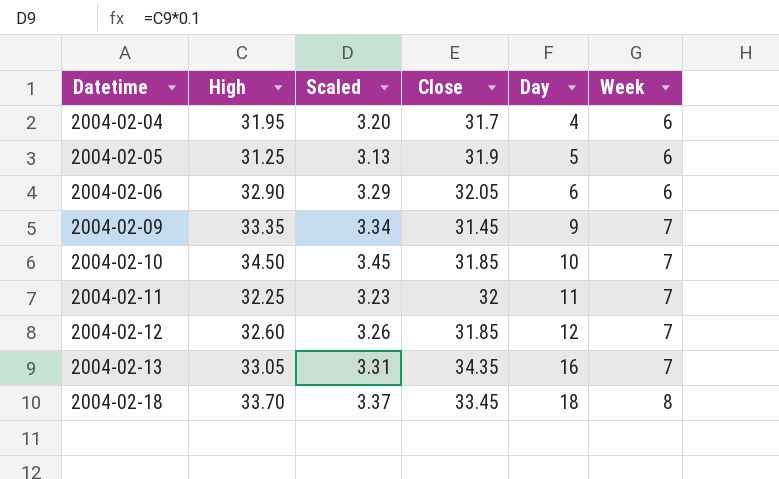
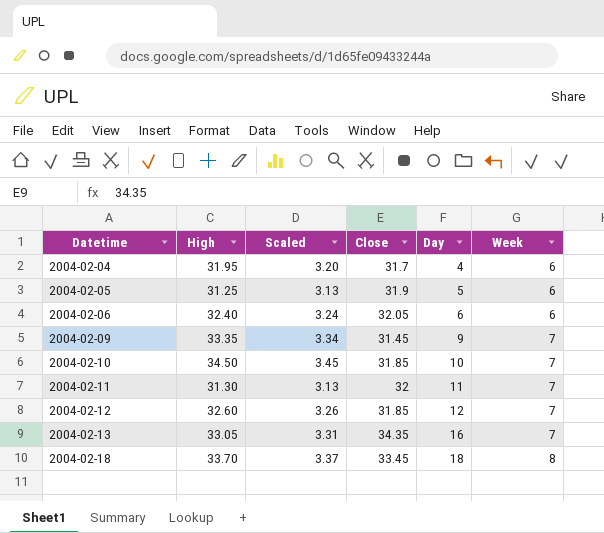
2004-02-06 | High: 32.90 -> 32.40
2004-02-06 | Scaled: 3.29 -> 3.24
2004-02-11 | High: 32.25 -> 31.30
2004-02-11 | Scaled: 3.23 -> 3.13

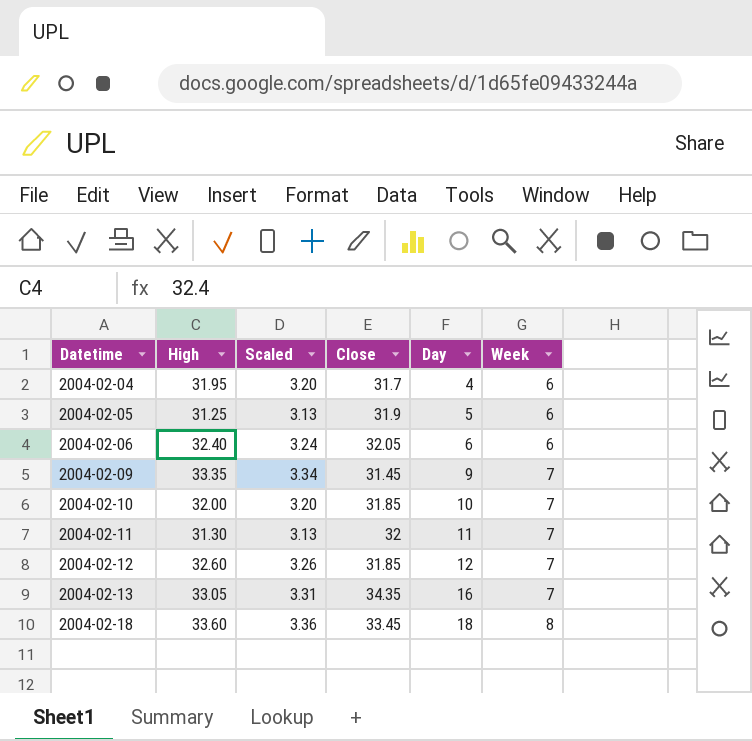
2004-02-10 | High: 34.50 -> 32.00
2004-02-10 | Scaled: 3.45 -> 3.20
2004-02-18 | High: 33.70 -> 33.60
2004-02-18 | Scaled: 3.37 -> 3.36

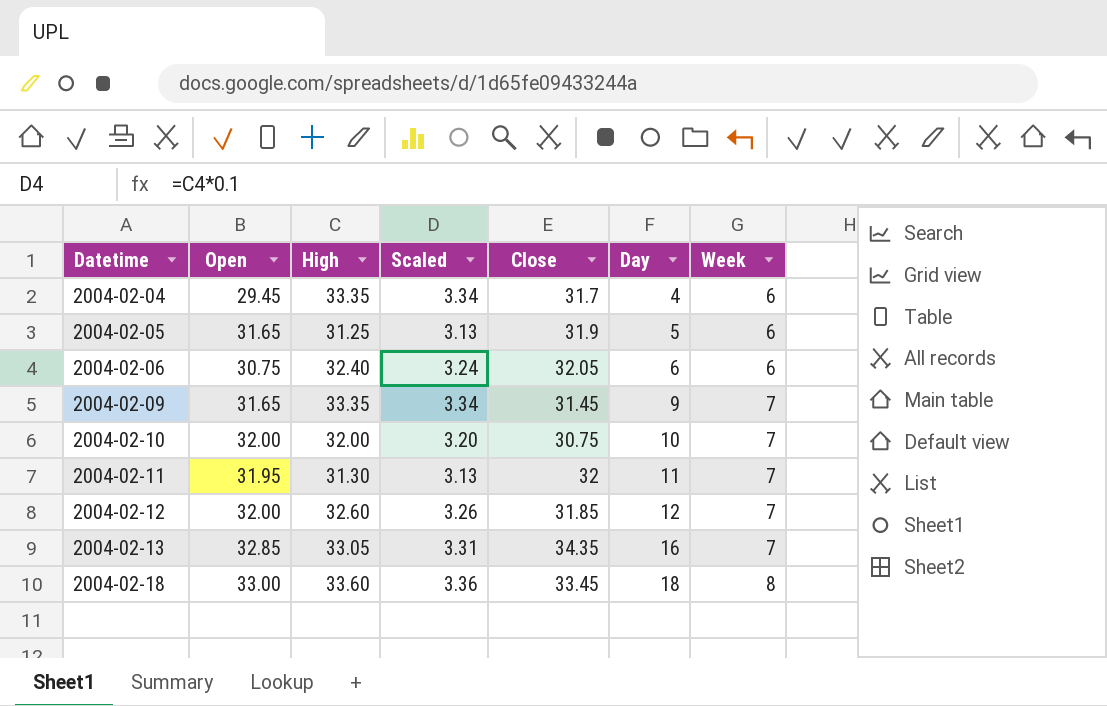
column Open | position: none -> 2
2004-02-04 | High: 31.95 -> 33.35
2004-02-04 | Scaled: 3.20 -> 3.34
2004-02-10 | Close: 31.85 -> 30.75

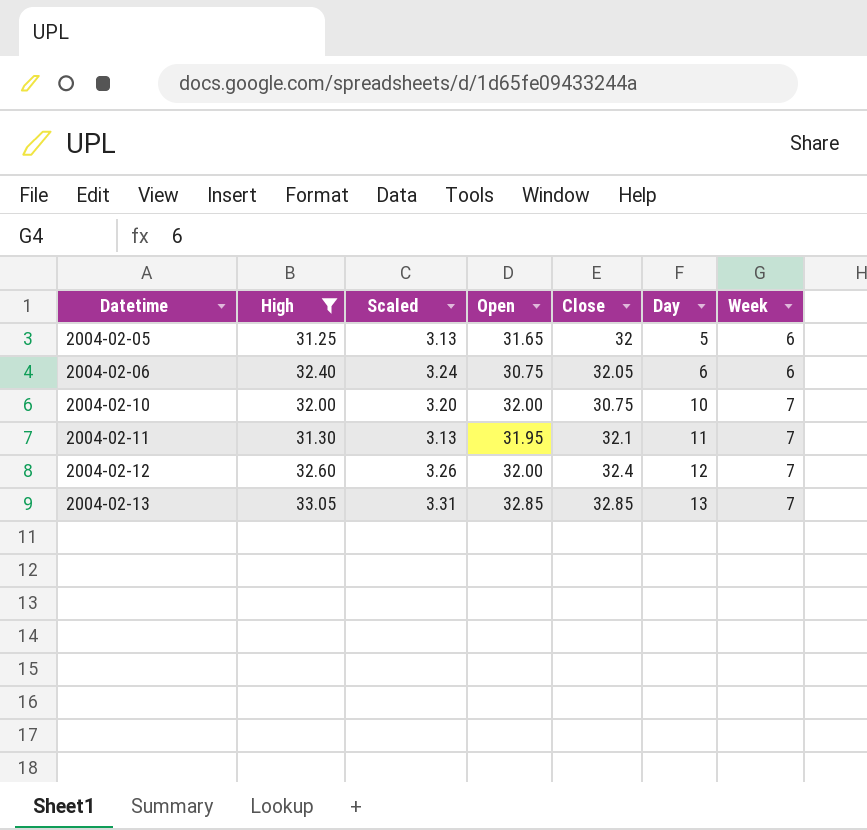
filter: none -> High <= 33.05
column Open | position: 2 -> 4
2004-02-05 | Close: 31.9 -> 32
2004-02-11 | Close: 32 -> 32.1
2004-02-12 | Close: 31.85 -> 32.4
2004-02-13 | Close: 34.35 -> 32.85
2004-02-13 | Day: 16 -> 13

